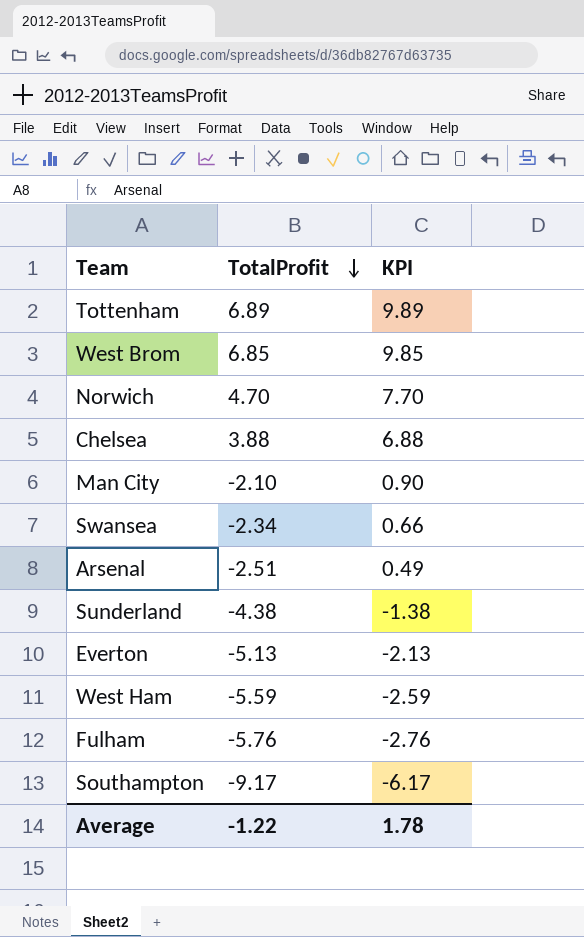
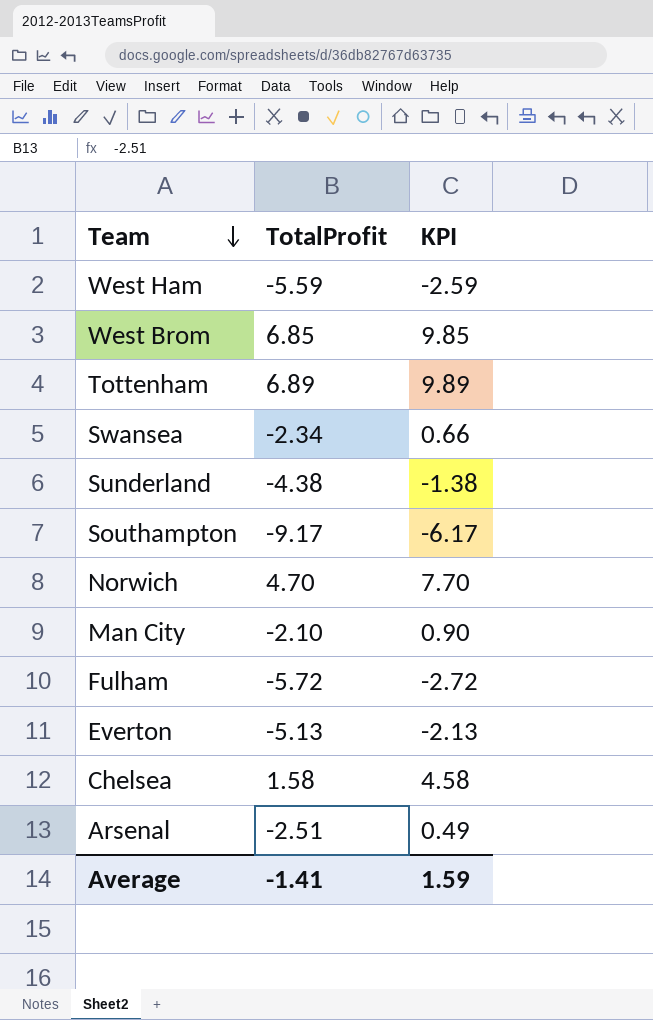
row order: TotalProfit descending -> Team descending
Fulham | TotalProfit: -5.76 -> -5.72
Fulham | KPI: -2.76 -> -2.72
Chelsea | TotalProfit: 3.88 -> 1.58
Chelsea | KPI: 6.88 -> 4.58
Average | TotalProfit: -1.22 -> -1.41
Average | KPI: 1.78 -> 1.59

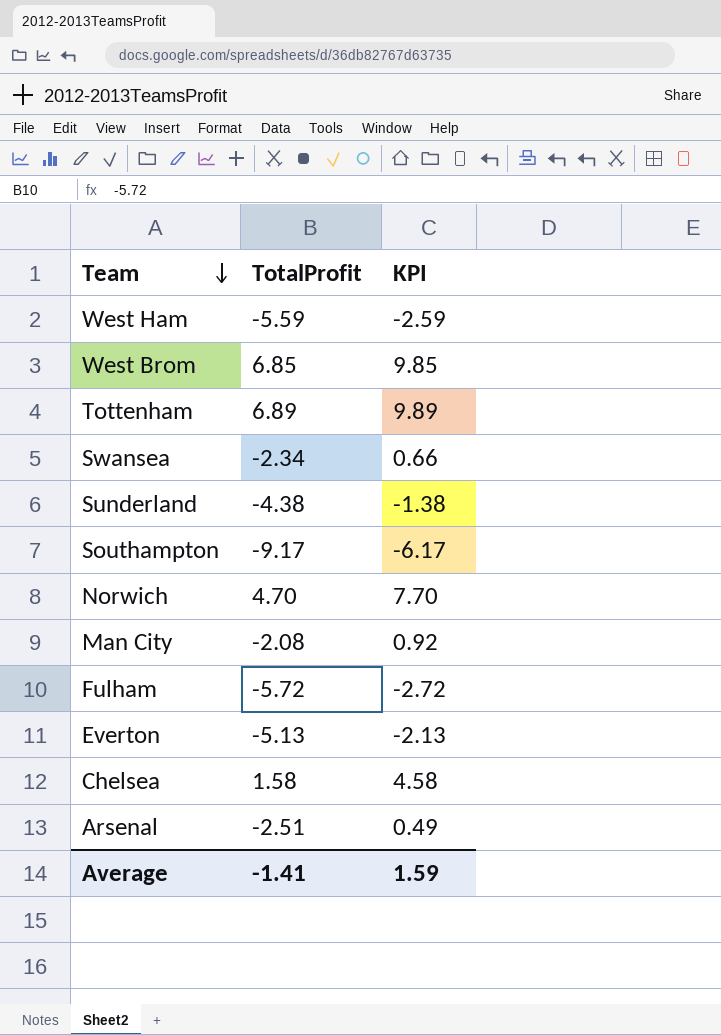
Man City | TotalProfit: -2.10 -> -2.08
Man City | KPI: 0.90 -> 0.92

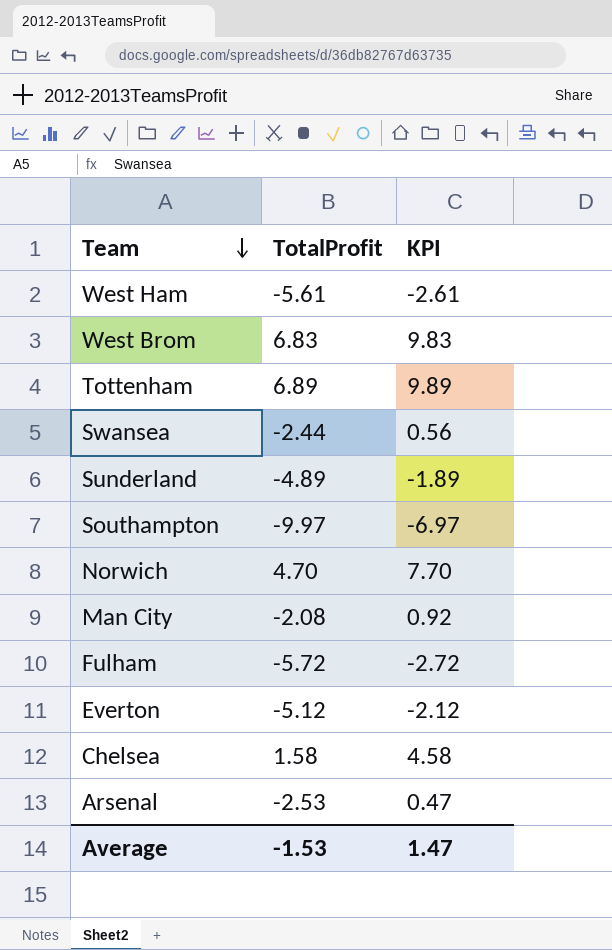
West Ham | TotalProfit: -5.59 -> -5.61
West Ham | KPI: -2.59 -> -2.61
West Brom | TotalProfit: 6.85 -> 6.83
West Brom | KPI: 9.85 -> 9.83
Swansea | TotalProfit: -2.34 -> -2.44
Swansea | KPI: 0.66 -> 0.56
Sunderland | TotalProfit: -4.38 -> -4.89
Sunderland | KPI: -1.38 -> -1.89
Southampton | TotalProfit: -9.17 -> -9.97
Southampton | KPI: -6.17 -> -6.97
Everton | TotalProfit: -5.13 -> -5.12
Everton | KPI: -2.13 -> -2.12
Arsenal | TotalProfit: -2.51 -> -2.53
Arsenal | KPI: 0.49 -> 0.47
Average | TotalProfit: -1.41 -> -1.53
Average | KPI: 1.59 -> 1.47

